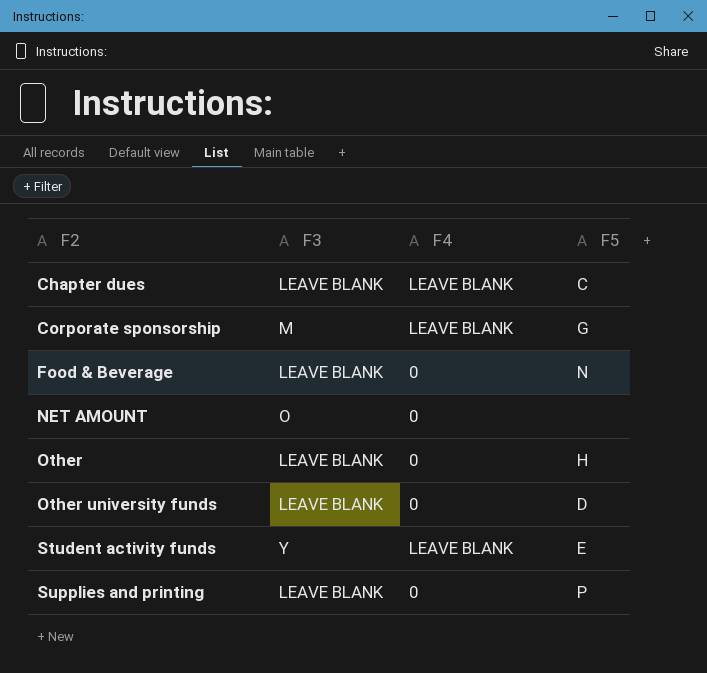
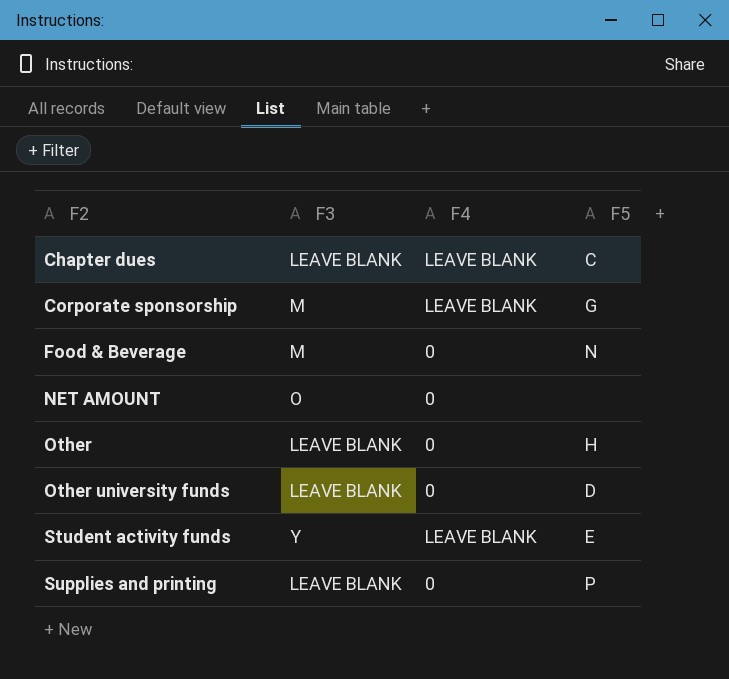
Food & Beverage | F3: LEAVE BLANK -> M

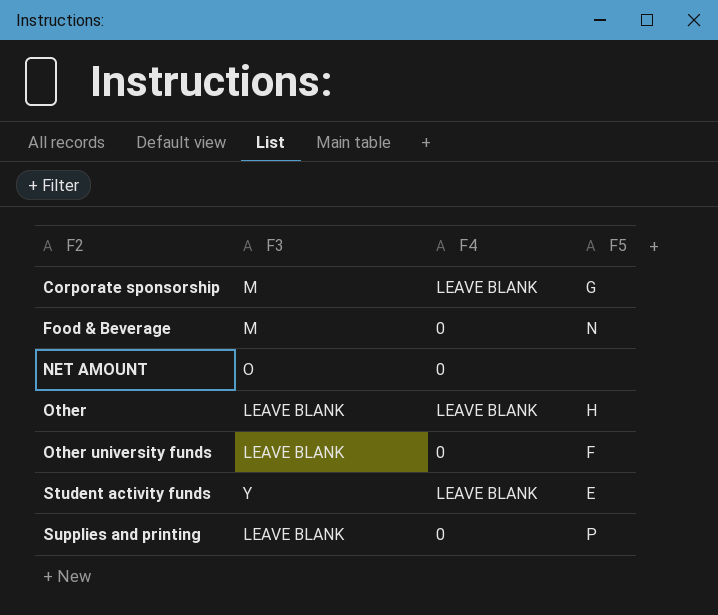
row Chapter dues: LEAVE BLANK | LEAVE BLANK | C -> none
Other | F4: 0 -> LEAVE BLANK
Other university funds | F5: D -> F

